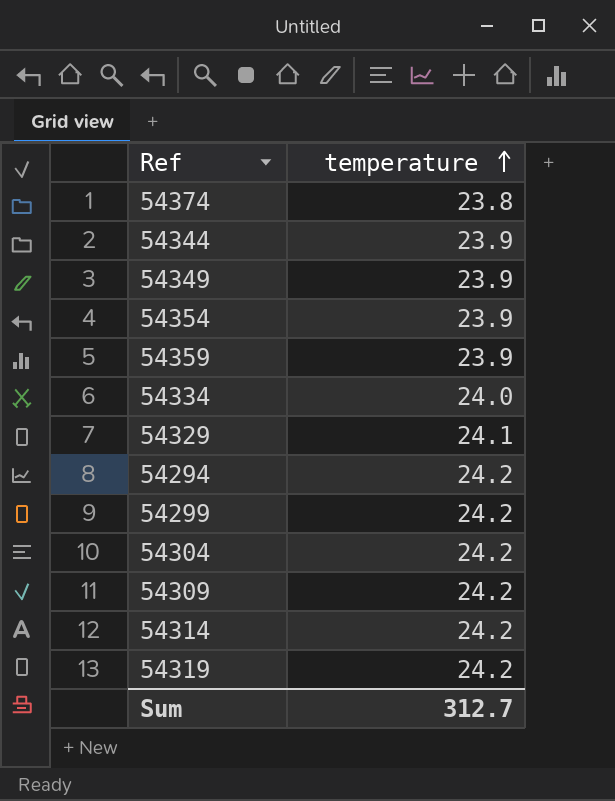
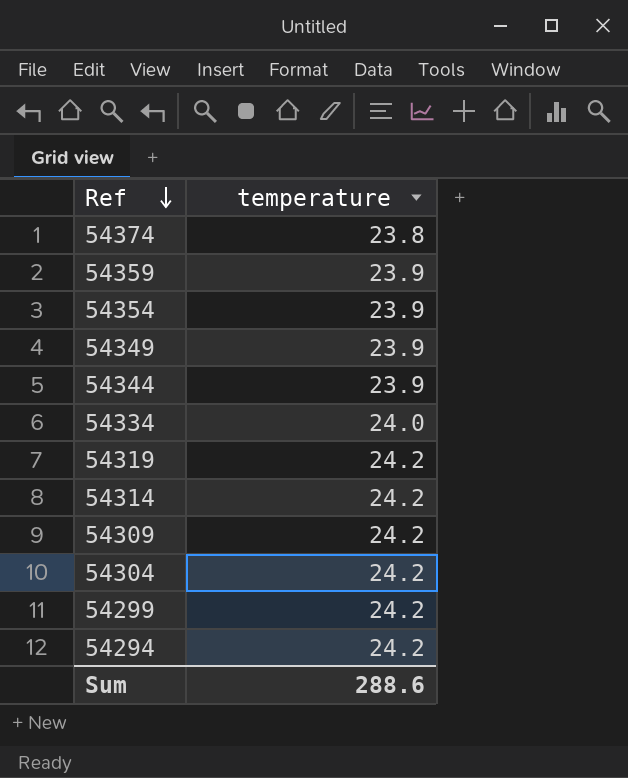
row order: temperature ascending -> Ref descending
row 54329: 24.1 -> none
Sum | temperature: 312.7 -> 288.6

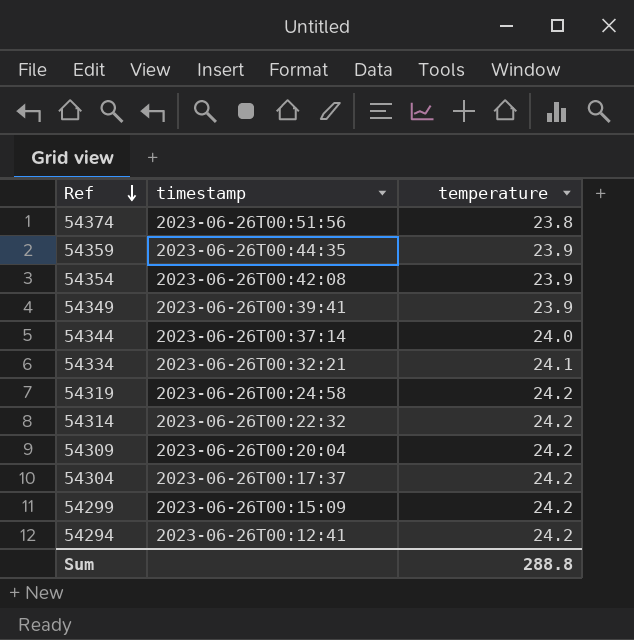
column timestamp | position: none -> 2
54344 | temperature: 23.9 -> 24.0
54334 | temperature: 24.0 -> 24.1
Sum | temperature: 288.6 -> 288.8

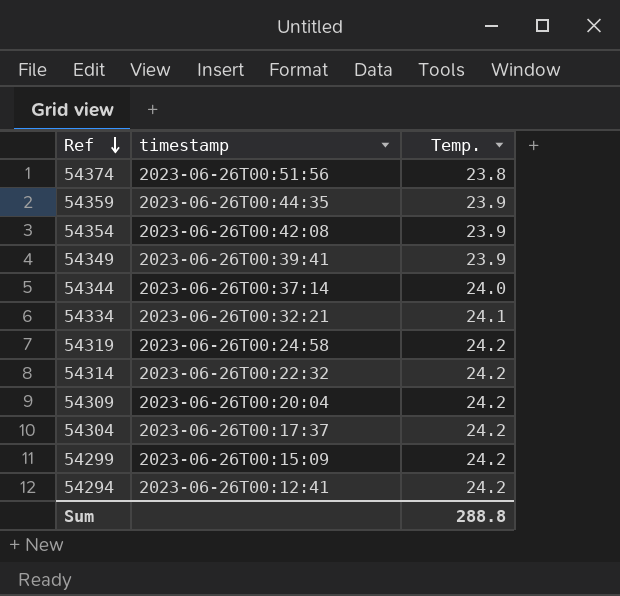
column name: temperature -> Temp.

